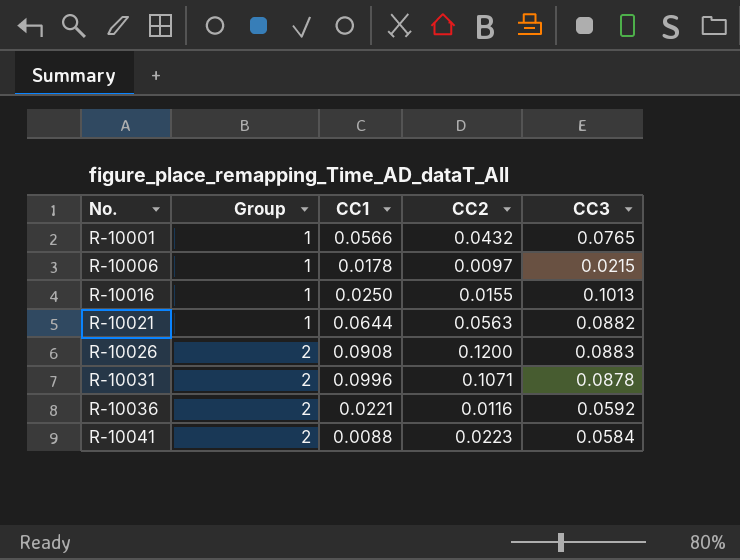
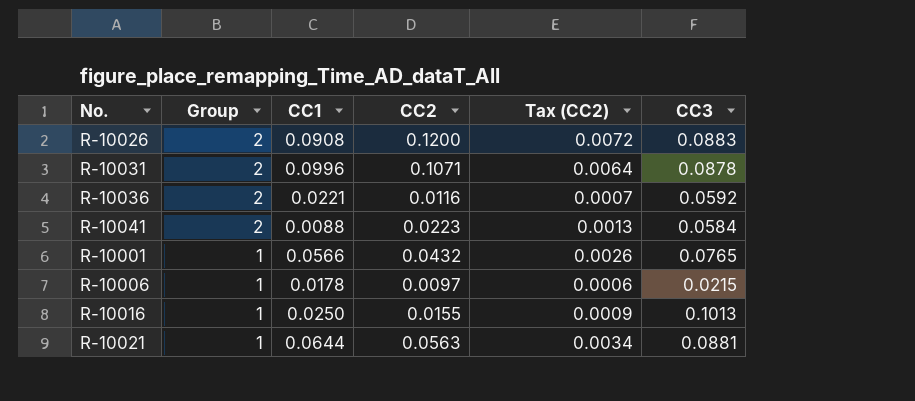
row order: No. ascending -> Group descending
column Tax (CC2) | formula: none -> [CC2] * 0.06
R-10021 | CC3: 0.0882 -> 0.0881

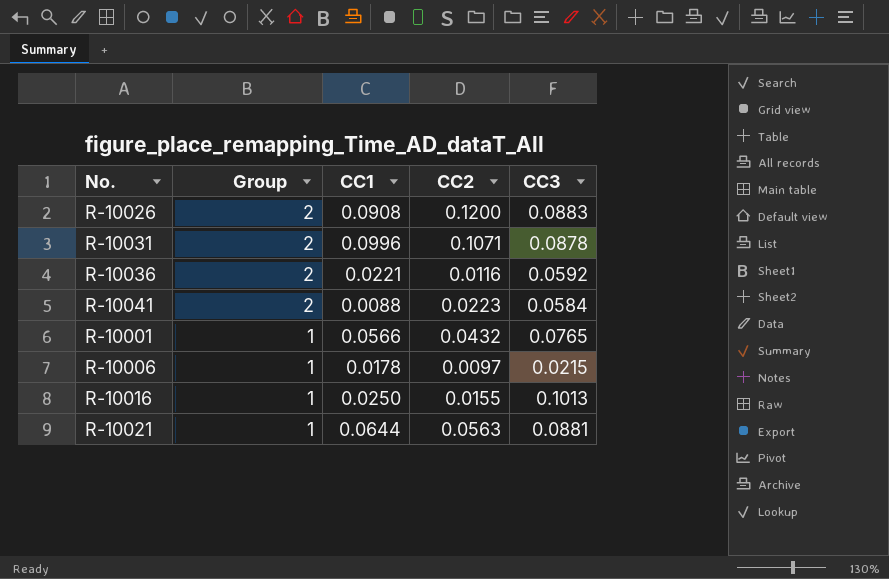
column Tax (CC2) | formula: [CC2] * 0.06 -> none

